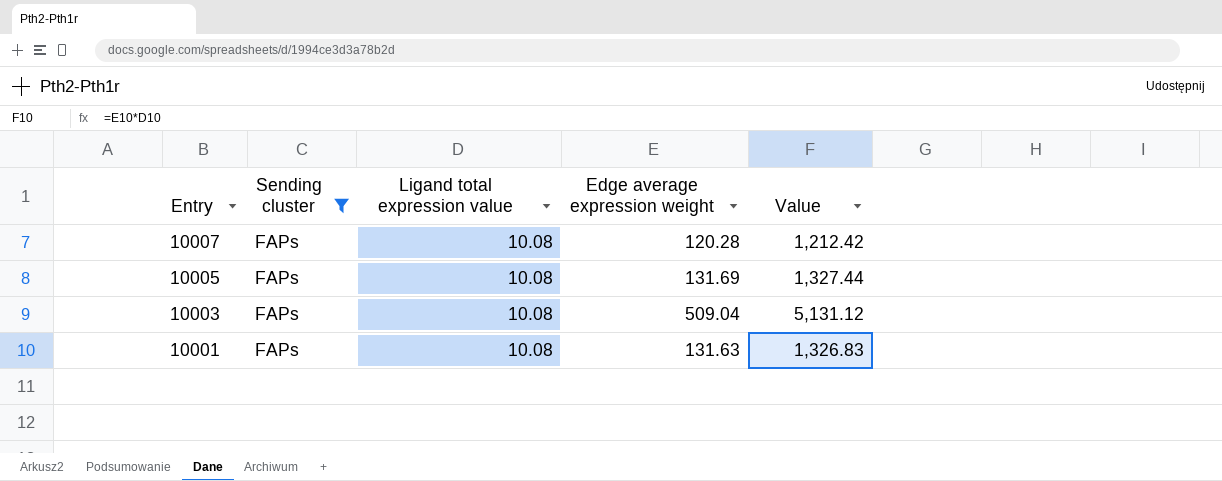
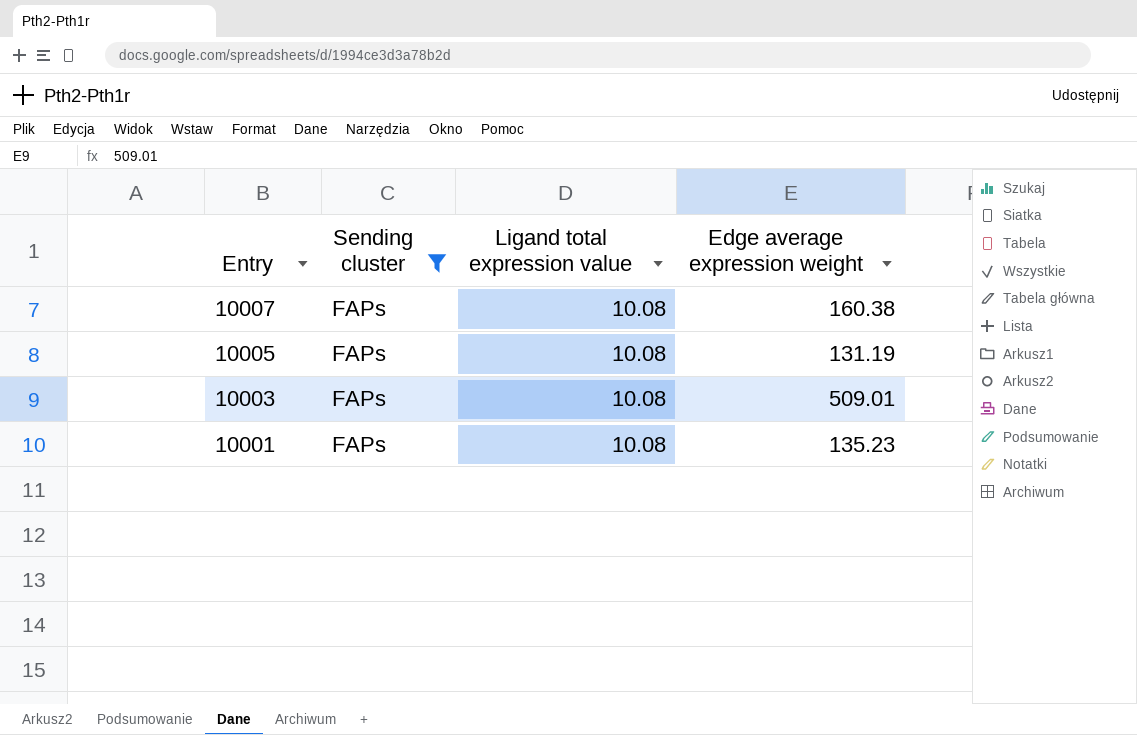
column Value | formula: [Ligand total expression value] * [Edge average expression weight] -> none
10007 | Edge average expression weight: 120.28 -> 160.38
10005 | Edge average expression weight: 131.69 -> 131.19
10003 | Edge average expression weight: 509.04 -> 509.01
10001 | Edge average expression weight: 131.63 -> 135.23

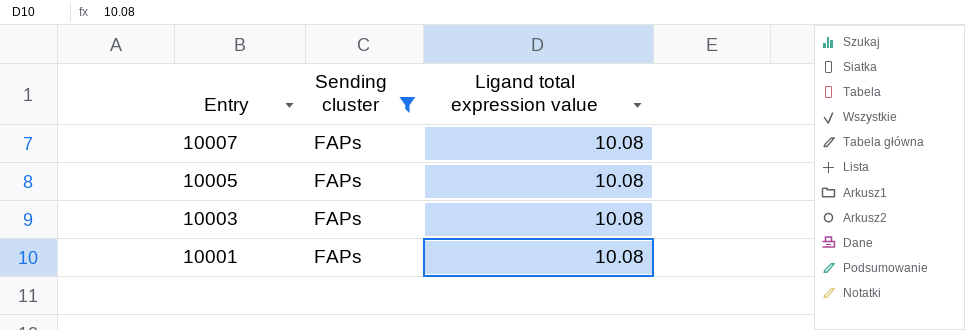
column Edge average expression weight | position: 4 -> none

